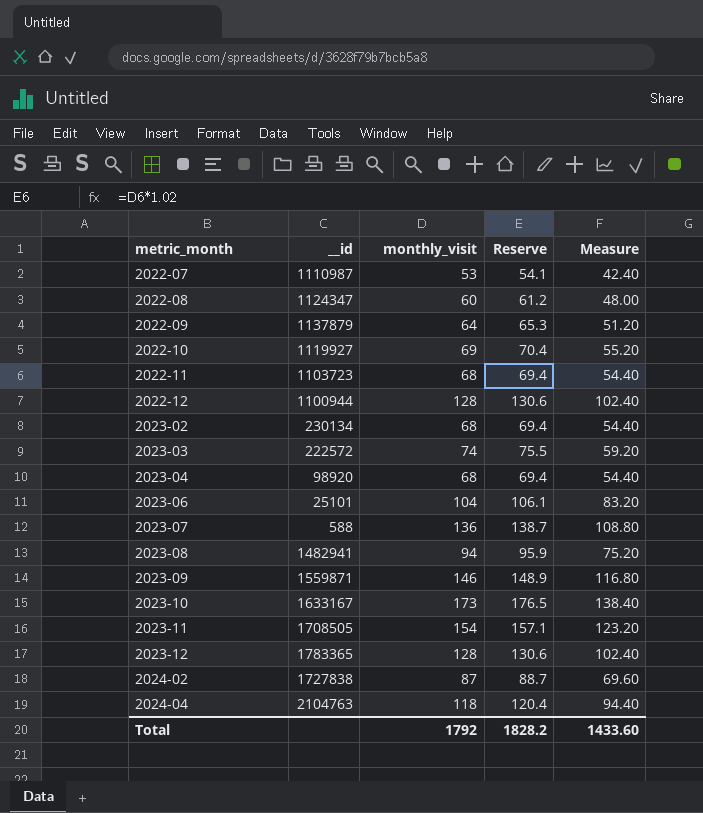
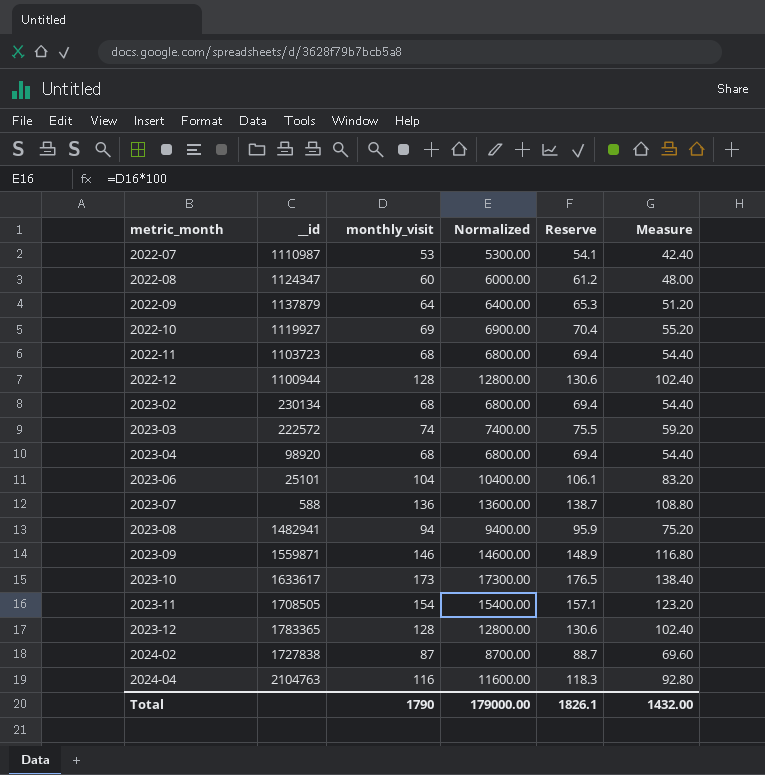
column Normalized | formula: none -> [monthly_visit] * 100
2023-10 | __id: 1633167 -> 1633617
2024-04 | monthly_visit: 118 -> 116
2024-04 | Reserve: 120.4 -> 118.3
2024-04 | Measure: 94.40 -> 92.80
Total | monthly_visit: 1792 -> 1790
Total | Reserve: 1828.2 -> 1826.1
Total | Measure: 1433.60 -> 1432.00

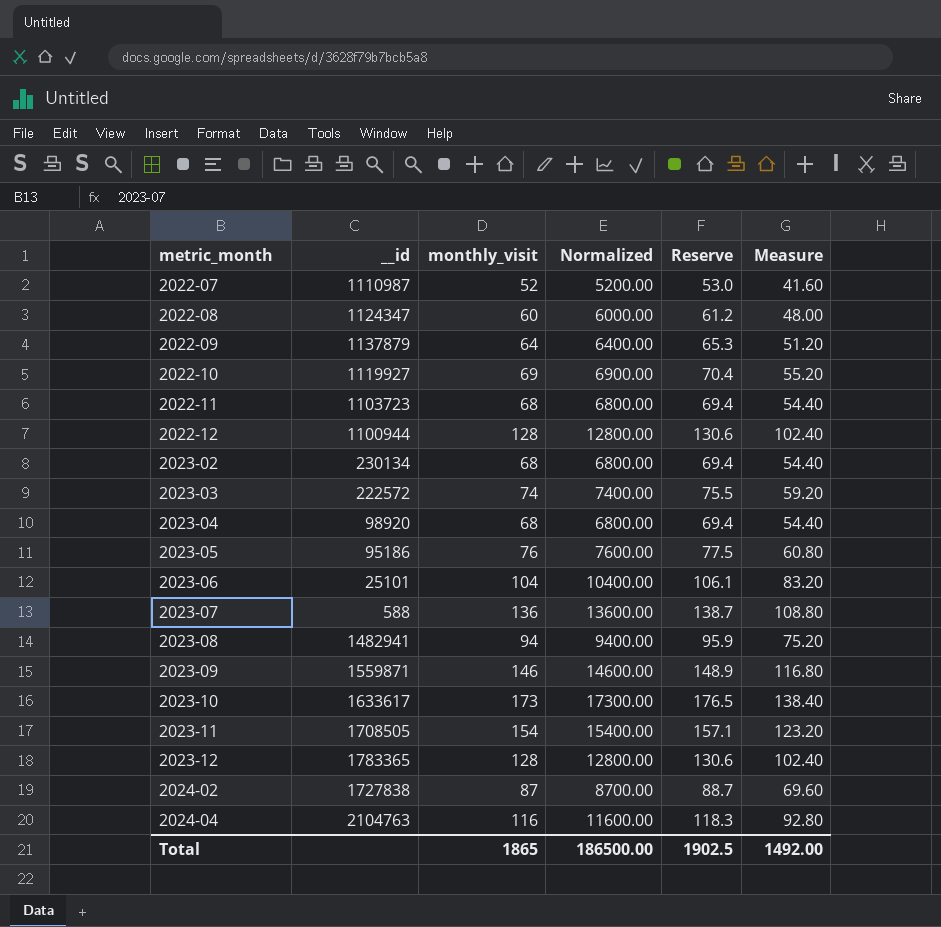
2022-07 | monthly_visit: 53 -> 52
2022-07 | Normalized: 5300.00 -> 5200.00
2022-07 | Reserve: 54.1 -> 53.0
2022-07 | Measure: 42.40 -> 41.60
row 2023-05: none -> 95186 | 76 | 7600.00 | 77.5 | 60.80
Total | monthly_visit: 1790 -> 1865
Total | Normalized: 179000.00 -> 186500.00
Total | Reserve: 1826.1 -> 1902.5
Total | Measure: 1432.00 -> 1492.00

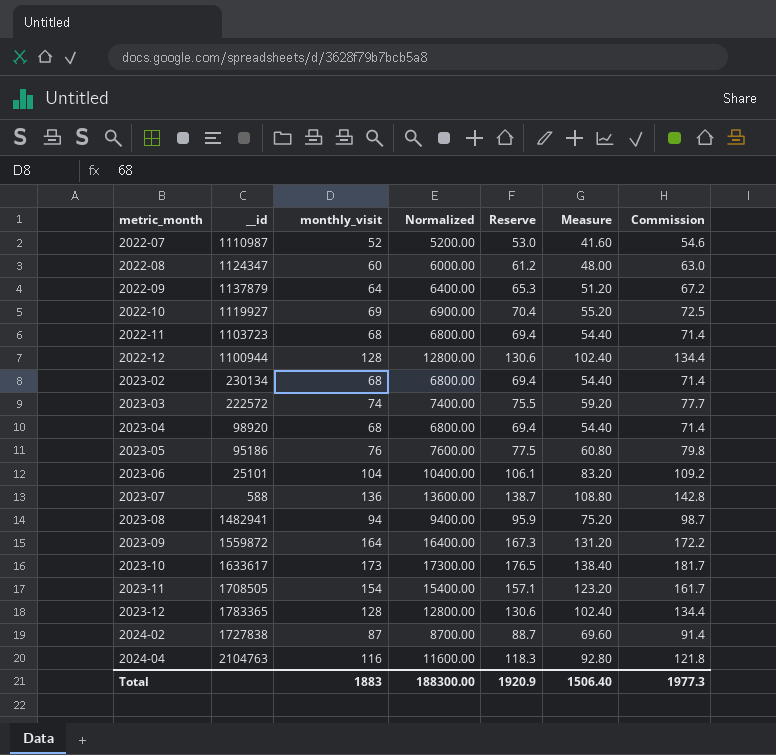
column Commission | formula: none -> [monthly_visit] * 1.05
2023-09 | __id: 1559871 -> 1559872
2023-09 | monthly_visit: 146 -> 164
2023-09 | Normalized: 14600.00 -> 16400.00
2023-09 | Reserve: 148.9 -> 167.3
2023-09 | Measure: 116.80 -> 131.20
Total | monthly_visit: 1865 -> 1883
Total | Normalized: 186500.00 -> 188300.00
Total | Reserve: 1902.5 -> 1920.9
Total | Measure: 1492.00 -> 1506.40

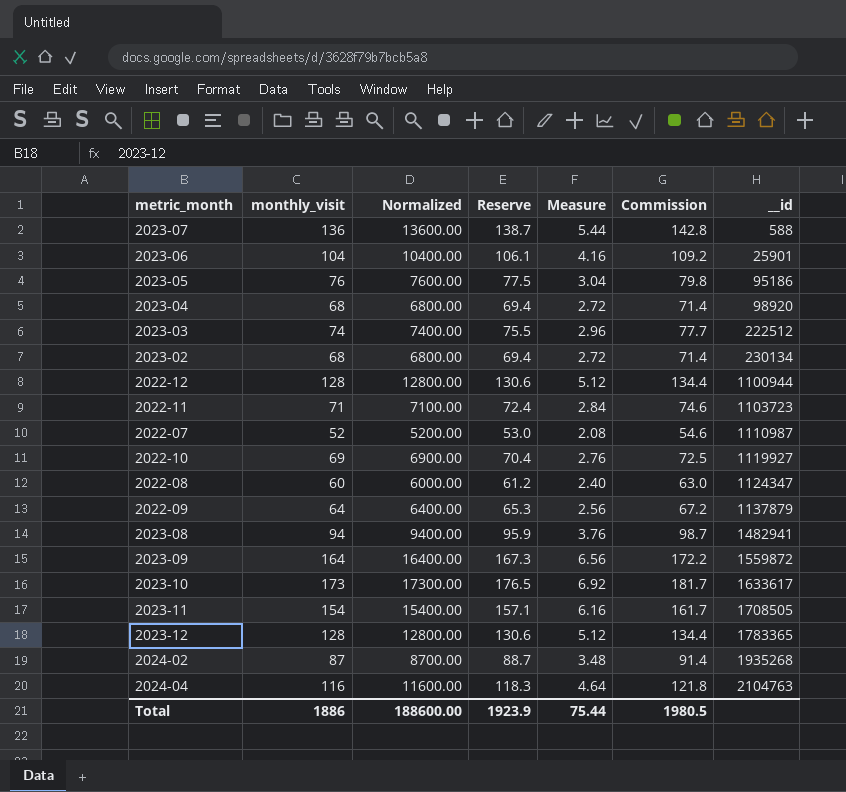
row order: metric_month ascending -> __id ascending
column Measure | formula: [monthly_visit] * 0.8 -> [monthly_visit] * 0.04
column __id | position: 2 -> 7
2023-06 | __id: 25101 -> 25901
2023-03 | __id: 222572 -> 222512
2022-11 | monthly_visit: 68 -> 71
2022-11 | Normalized: 6800.00 -> 7100.00
2022-11 | Reserve: 69.4 -> 72.4
2022-11 | Commission: 71.4 -> 74.6
2024-02 | __id: 1727838 -> 1935268
Total | monthly_visit: 1883 -> 1886
Total | Normalized: 188300.00 -> 188600.00
Total | Reserve: 1920.9 -> 1923.9
Total | Measure: 1506.40 -> 75.44
Total | Commission: 1977.3 -> 1980.5

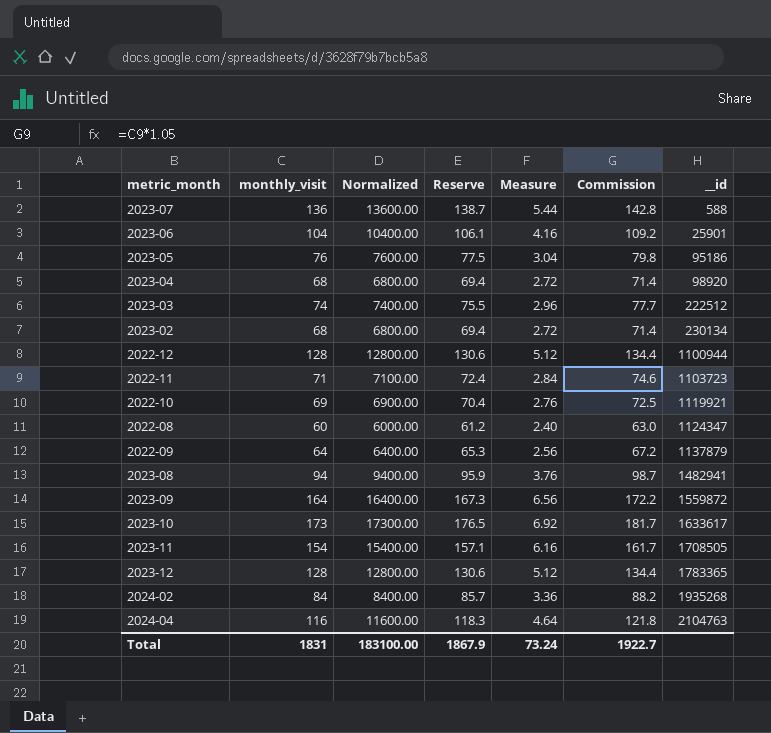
row 2022-07: 52 | 5200.00 | 53.0 | 2.08 | 54.6 | 1110987 -> none
2022-10 | __id: 1119927 -> 1119921
2024-02 | monthly_visit: 87 -> 84
2024-02 | Normalized: 8700.00 -> 8400.00
2024-02 | Reserve: 88.7 -> 85.7
2024-02 | Measure: 3.48 -> 3.36
2024-02 | Commission: 91.4 -> 88.2
Total | monthly_visit: 1886 -> 1831
Total | Normalized: 188600.00 -> 183100.00
Total | Reserve: 1923.9 -> 1867.9
Total | Measure: 75.44 -> 73.24
Total | Commission: 1980.5 -> 1922.7

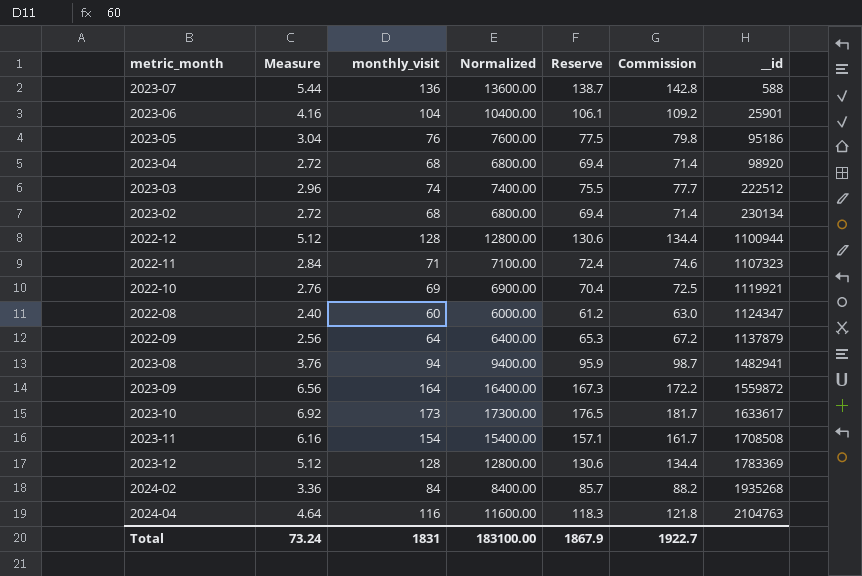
column Measure | position: 5 -> 2
2022-11 | __id: 1103723 -> 1107323
2023-11 | __id: 1708505 -> 1708508
2023-12 | __id: 1783365 -> 1783369

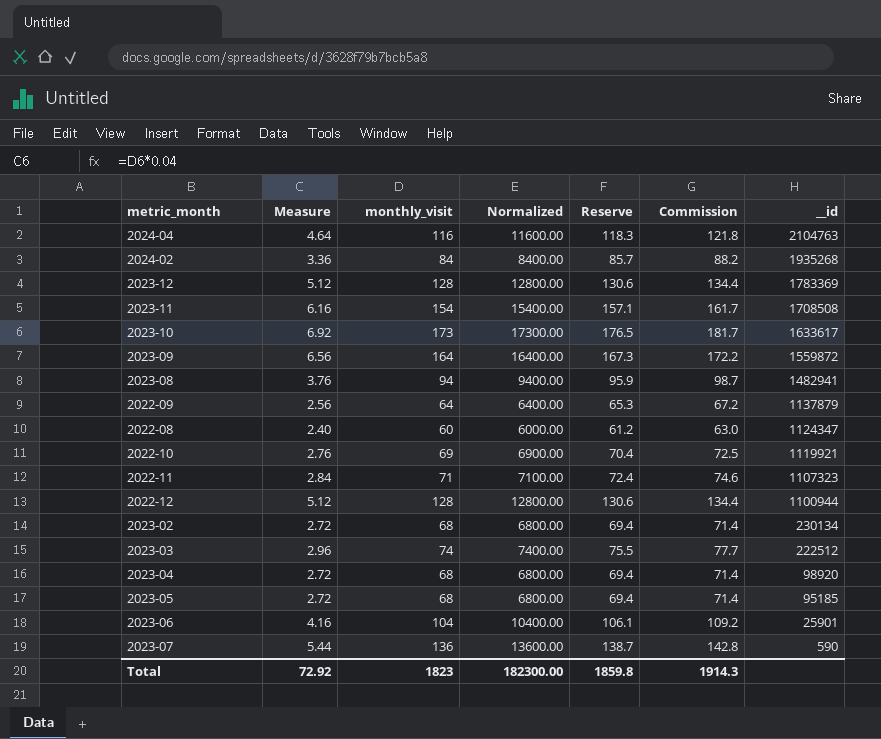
row order: __id ascending -> __id descending
2023-05 | Measure: 3.04 -> 2.72
2023-05 | monthly_visit: 76 -> 68
2023-05 | Normalized: 7600.00 -> 6800.00
2023-05 | Reserve: 77.5 -> 69.4
2023-05 | Commission: 79.8 -> 71.4
2023-05 | __id: 95186 -> 95185
2023-07 | __id: 588 -> 590
Total | Measure: 73.24 -> 72.92
Total | monthly_visit: 1831 -> 1823
Total | Normalized: 183100.00 -> 182300.00
Total | Reserve: 1867.9 -> 1859.8
Total | Commission: 1922.7 -> 1914.3

